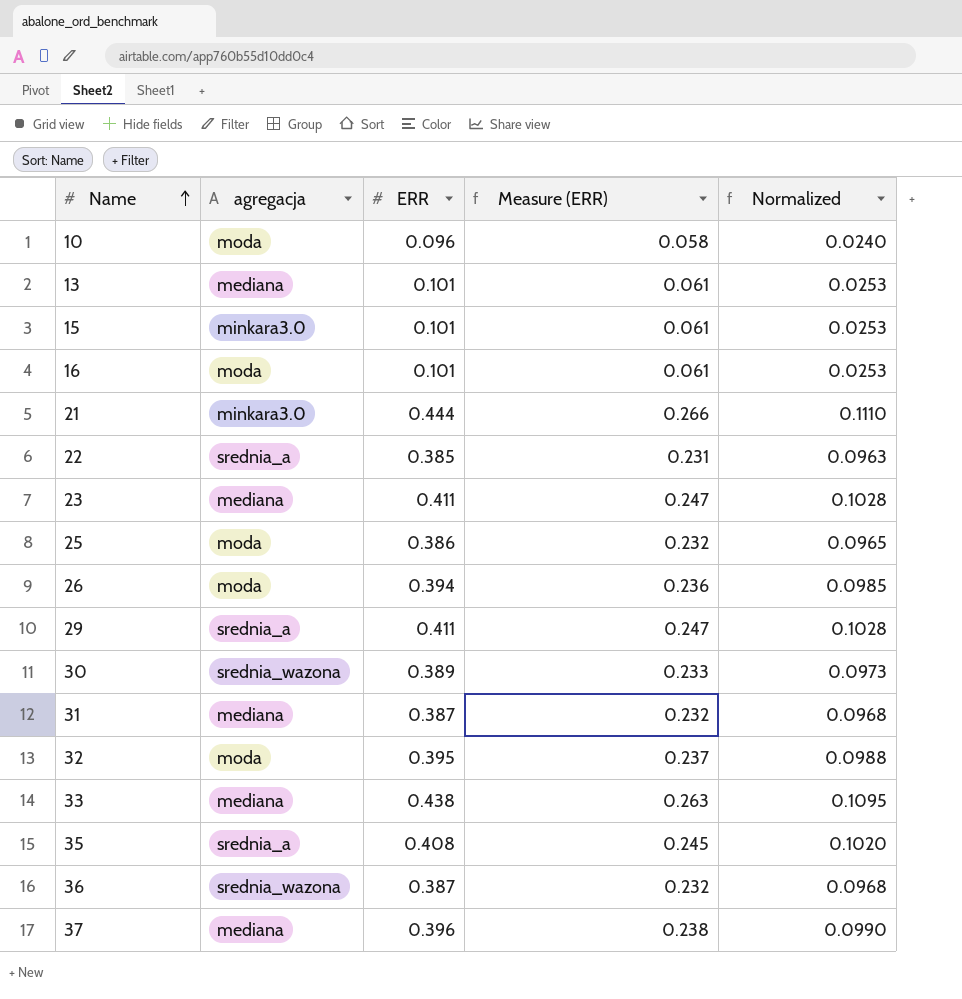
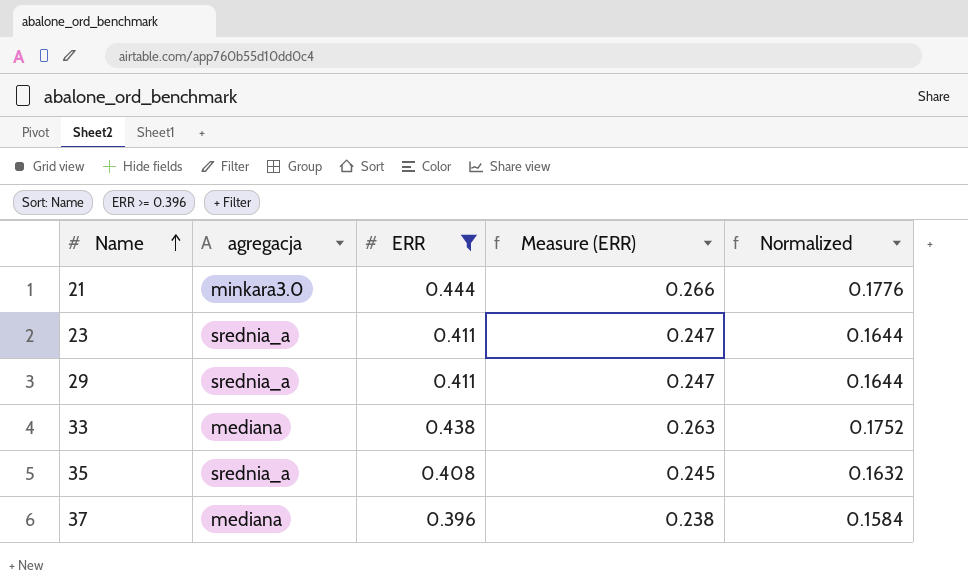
filter: none -> ERR >= 0.396
column Normalized | formula: [ERR] * 0.25 -> [ERR] * 0.4
23 | agregacja: mediana -> srednia_a

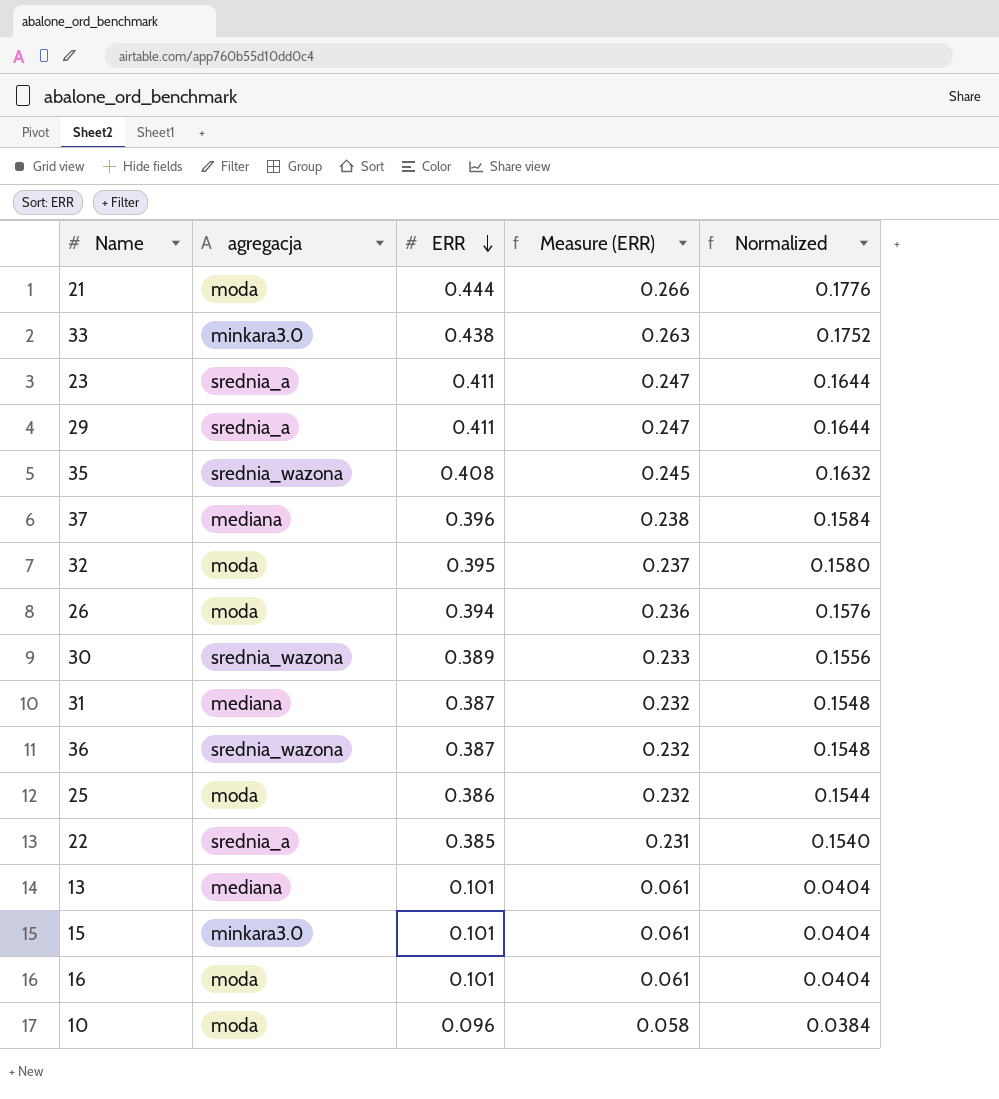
filter: ERR >= 0.396 -> none
row order: Name ascending -> ERR descending
21 | agregacja: minkara3.0 -> moda
33 | agregacja: mediana -> minkara3.0
35 | agregacja: srednia_a -> srednia_wazona

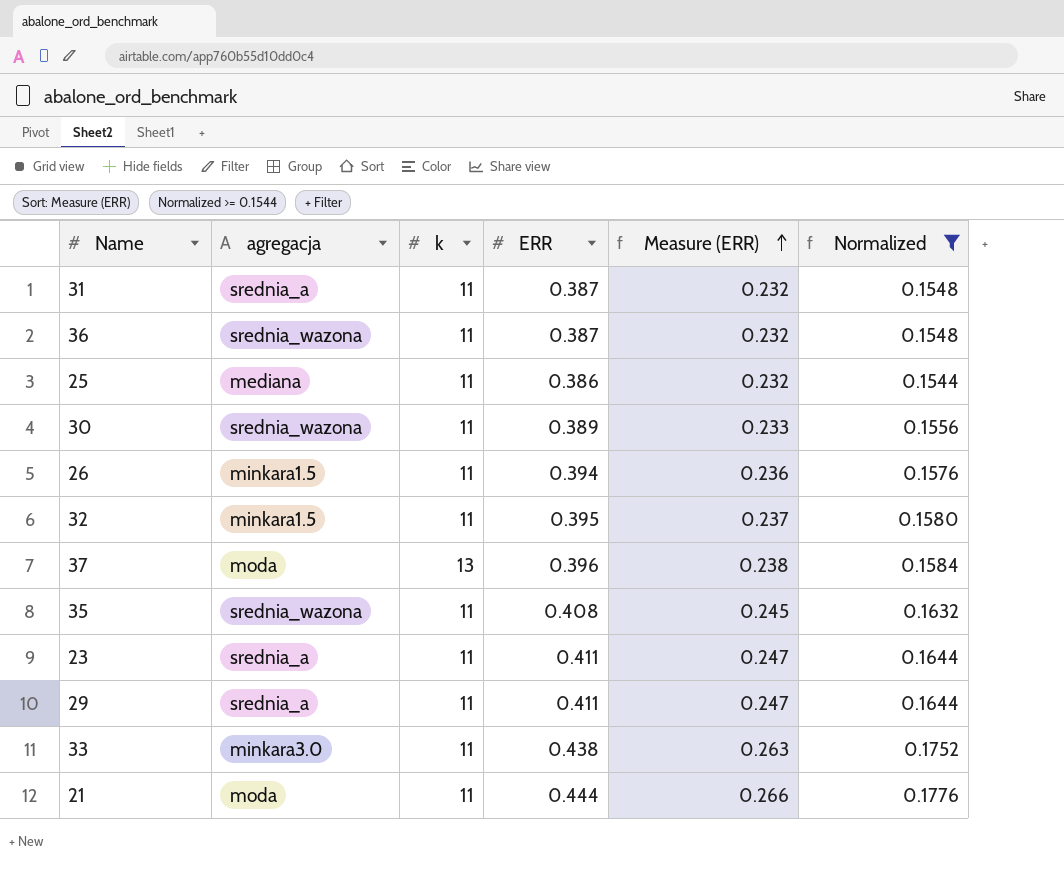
filter: none -> Normalized >= 0.1544
row order: ERR descending -> Measure (ERR) ascending
column k | position: none -> 3
31 | agregacja: mediana -> srednia_a
25 | agregacja: moda -> mediana
26 | agregacja: moda -> minkara1.5
32 | agregacja: moda -> minkara1.5
37 | agregacja: mediana -> moda

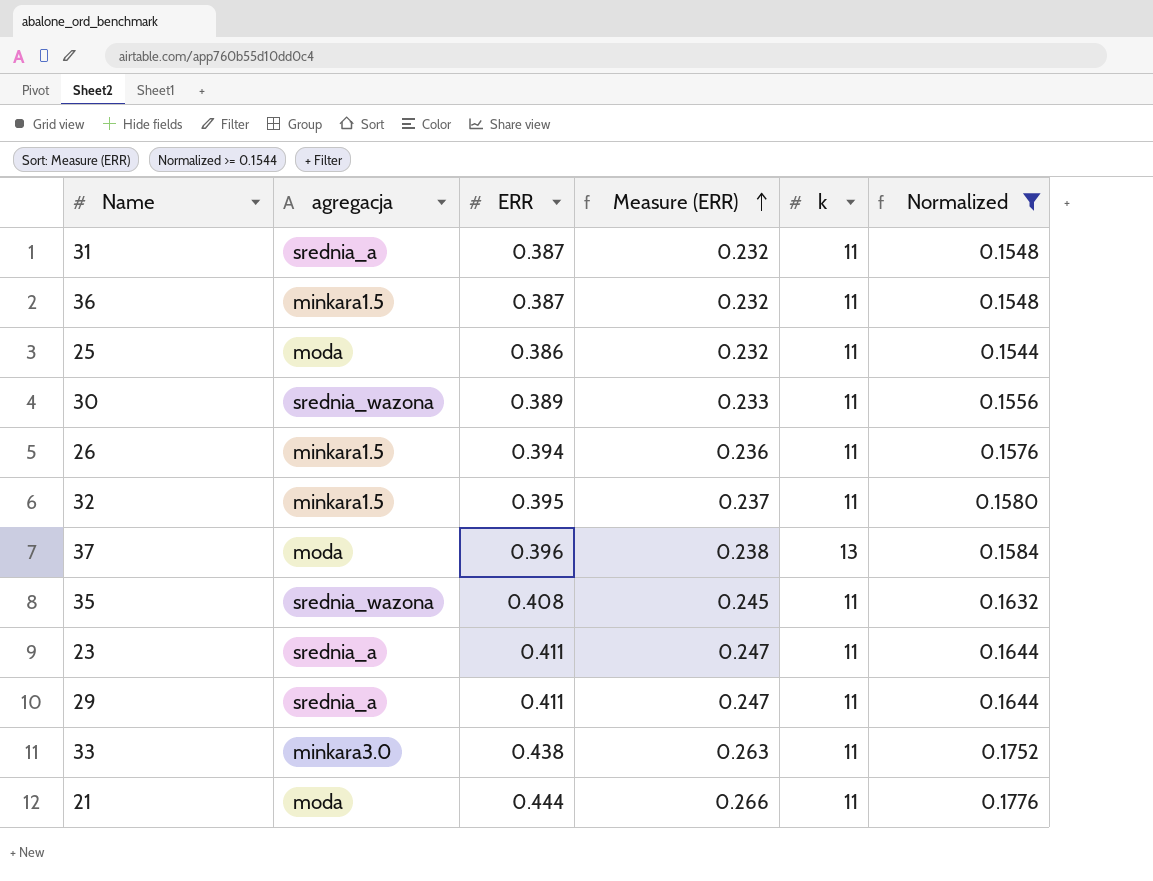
column k | position: 3 -> 5
36 | agregacja: srednia_wazona -> minkara1.5
25 | agregacja: mediana -> moda

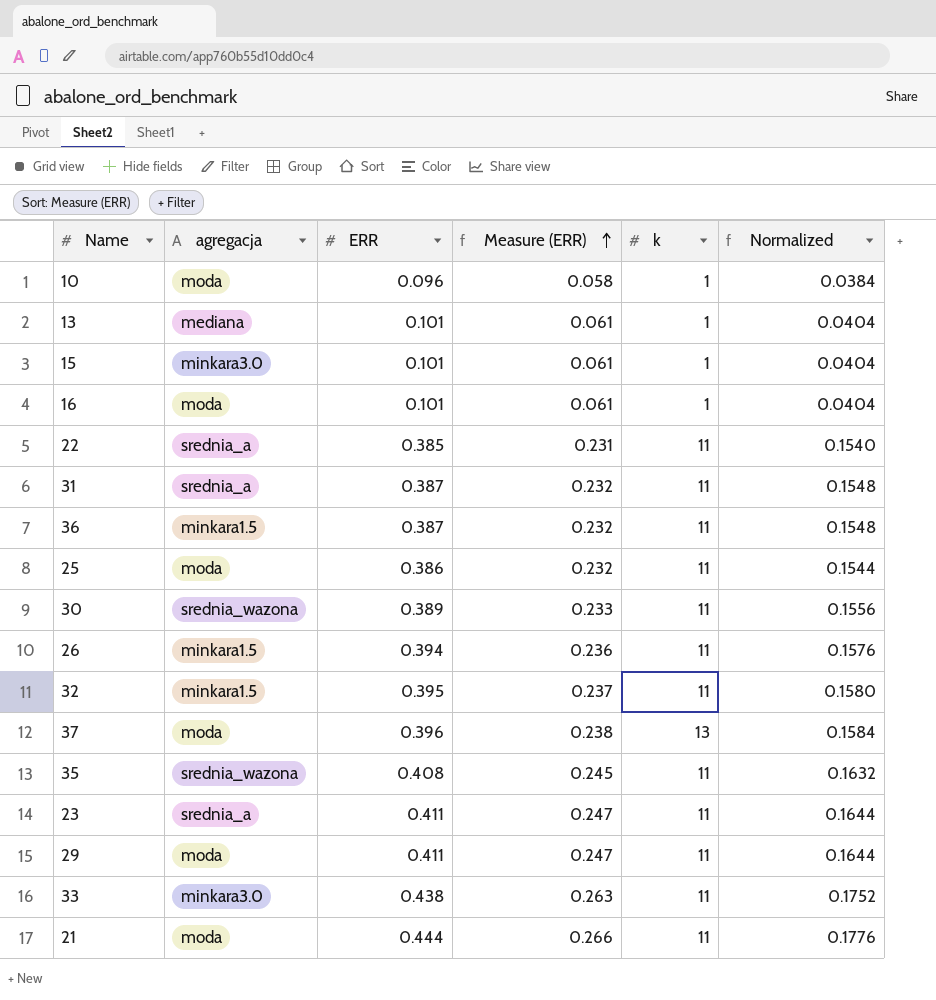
filter: Normalized >= 0.1544 -> none
29 | agregacja: srednia_a -> moda

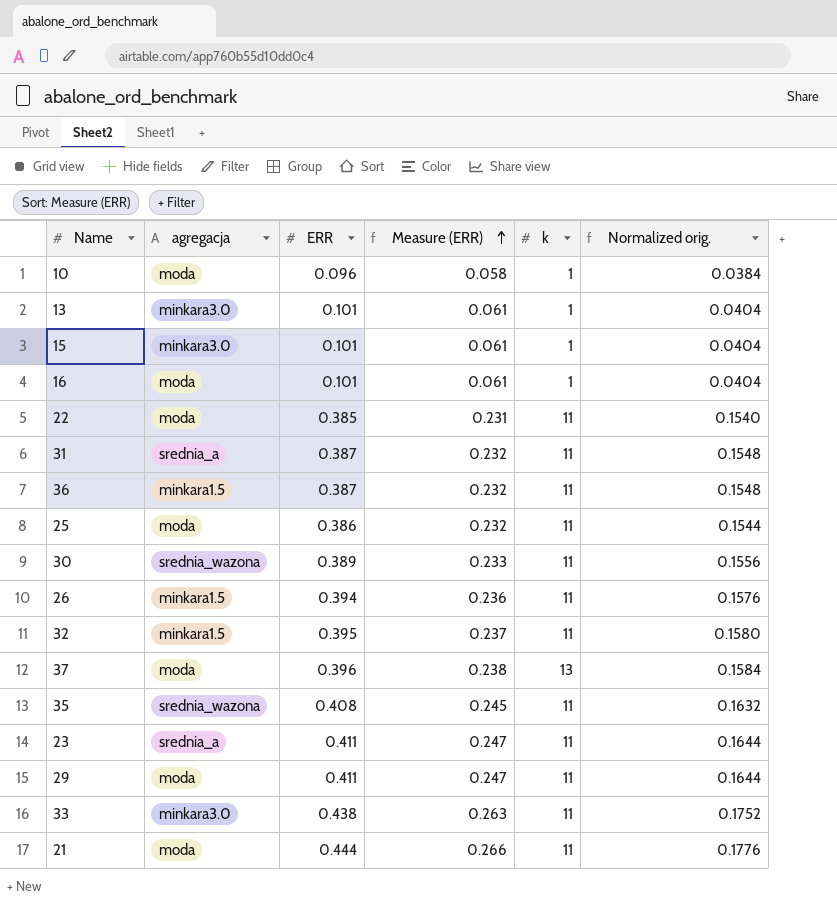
column name: Normalized -> Normalized orig.
13 | agregacja: mediana -> minkara3.0
22 | agregacja: srednia_a -> moda

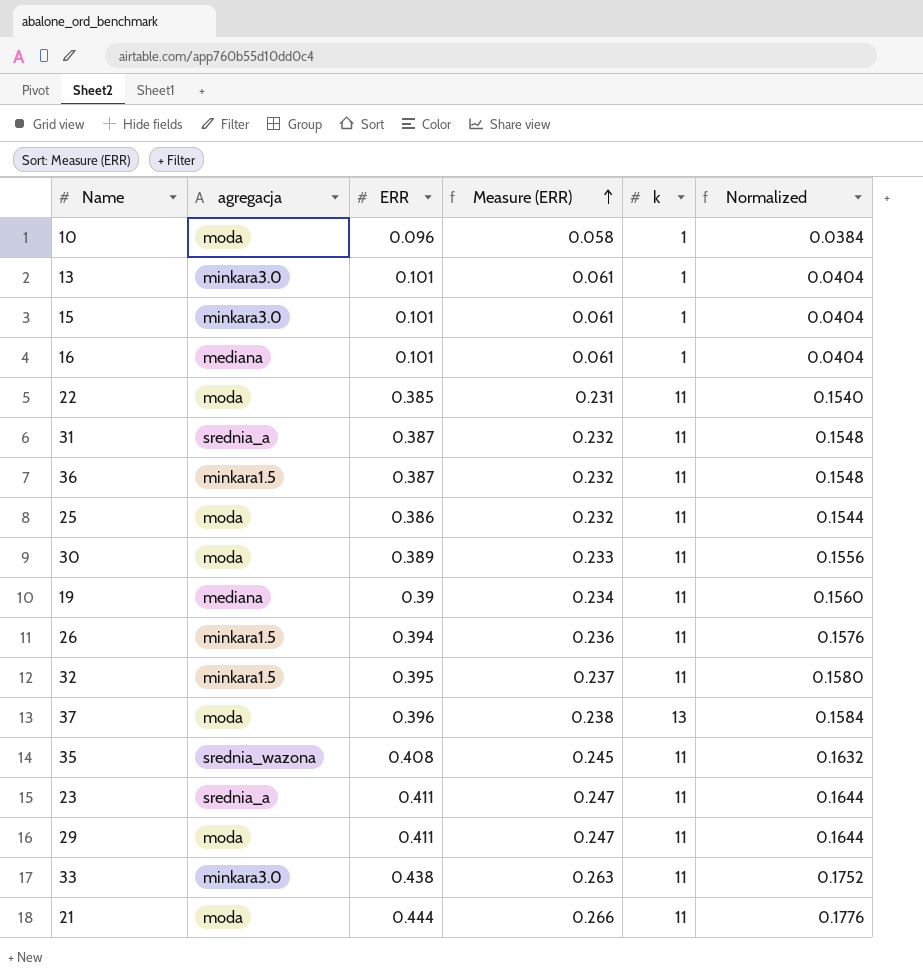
column name: Normalized orig. -> Normalized
16 | agregacja: moda -> mediana
30 | agregacja: srednia_wazona -> moda
row 19: none -> mediana | 0.39 | 0.234 | 11 | 0.1560

